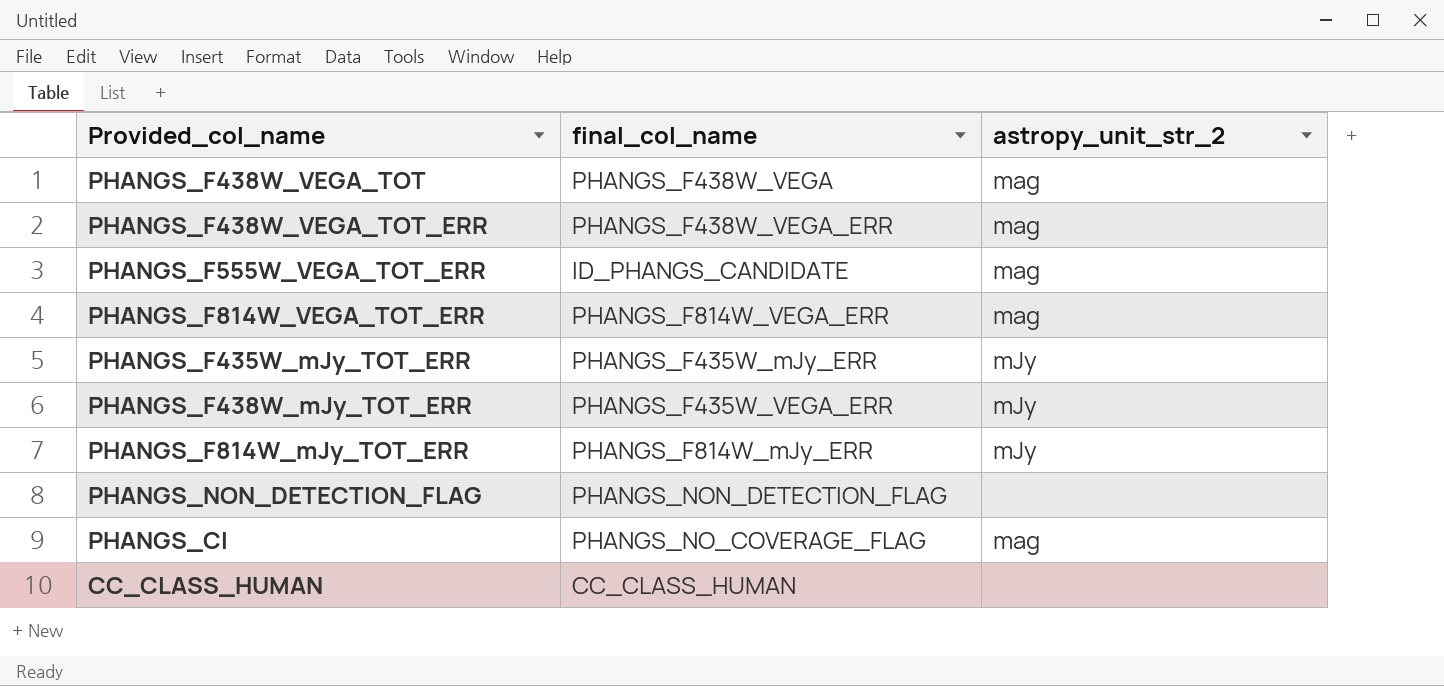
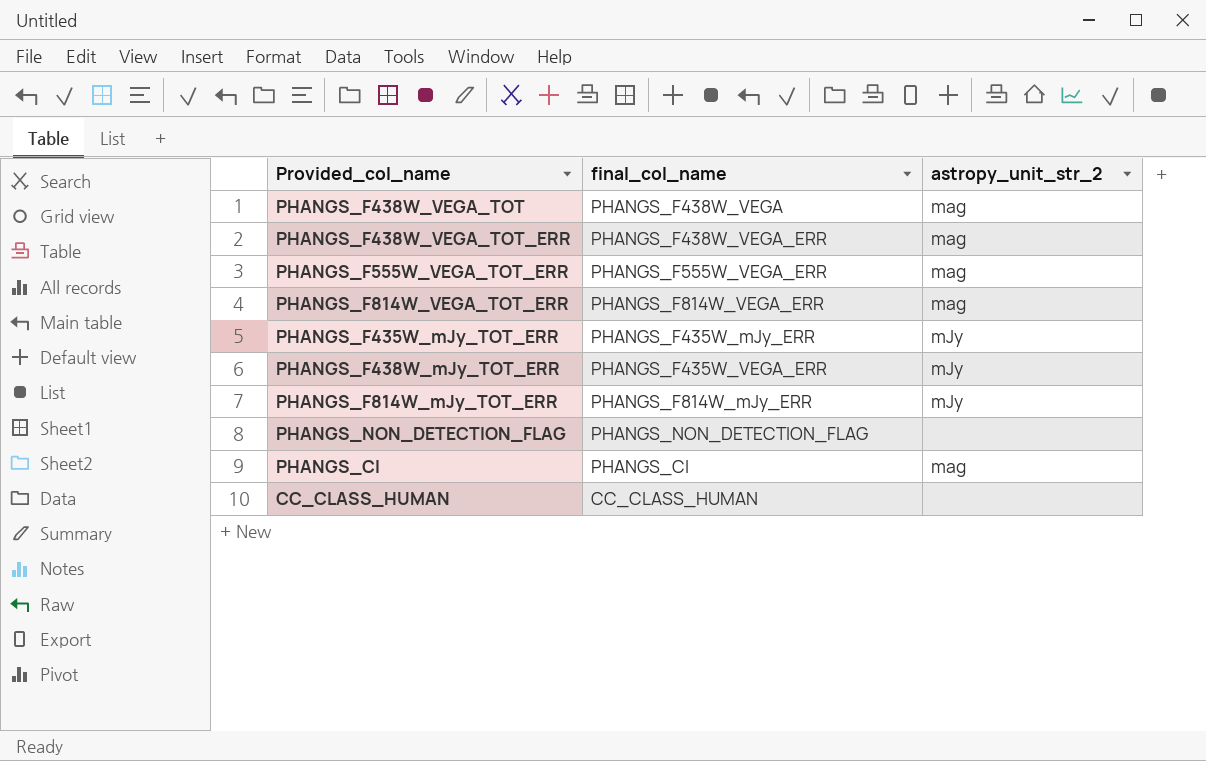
PHANGS_F555W_VEGA_TOT_ERR | final_col_name: ID_PHANGS_CANDIDATE -> PHANGS_F555W_VEGA_ERR
PHANGS_CI | final_col_name: PHANGS_NO_COVERAGE_FLAG -> PHANGS_CI

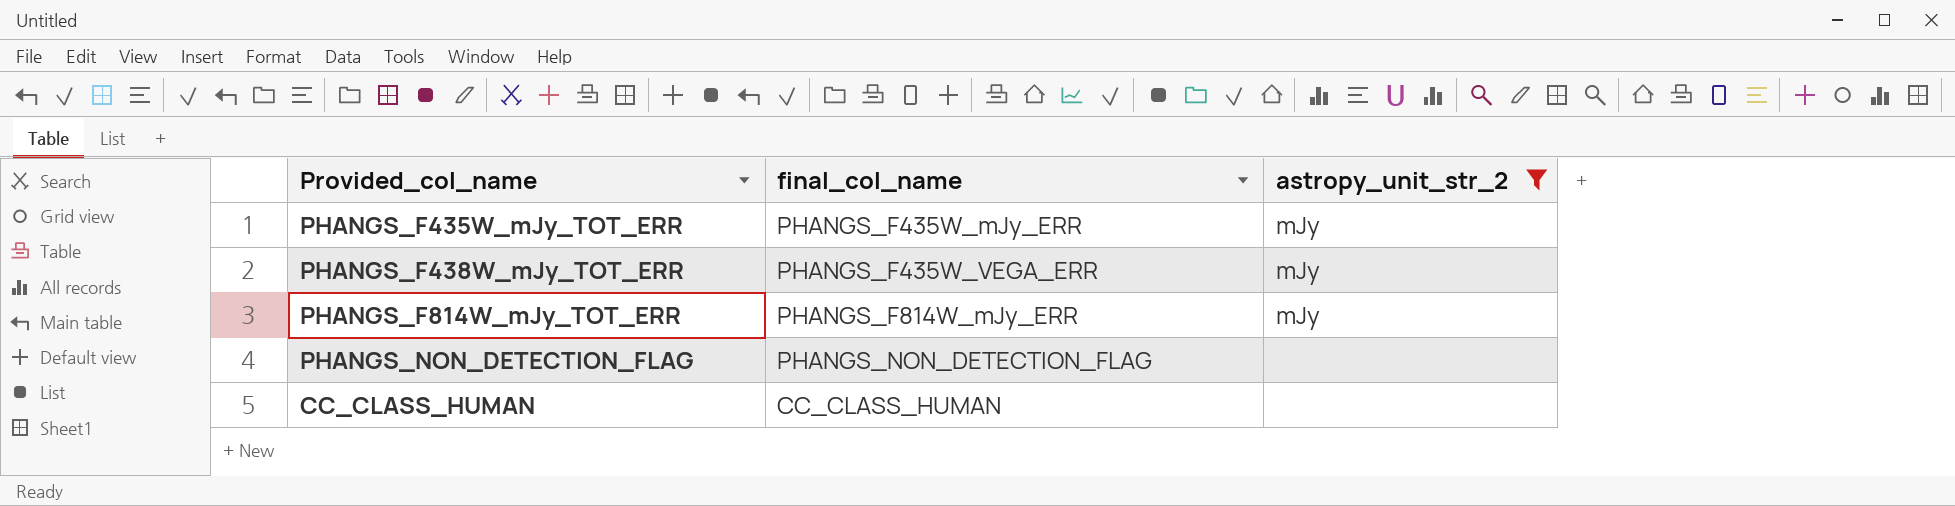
filter: none -> astropy_unit_str_2 != mag

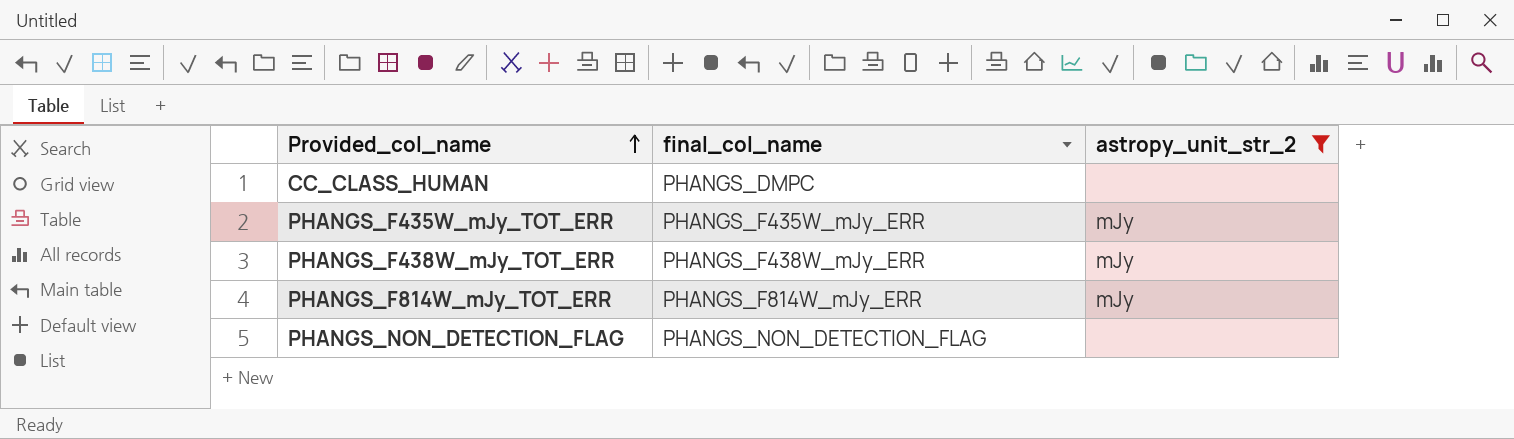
row order: none -> Provided_col_name ascending
CC_CLASS_HUMAN | final_col_name: CC_CLASS_HUMAN -> PHANGS_DMPC
PHANGS_F438W_mJy_TOT_ERR | final_col_name: PHANGS_F435W_VEGA_ERR -> PHANGS_F438W_mJy_ERR

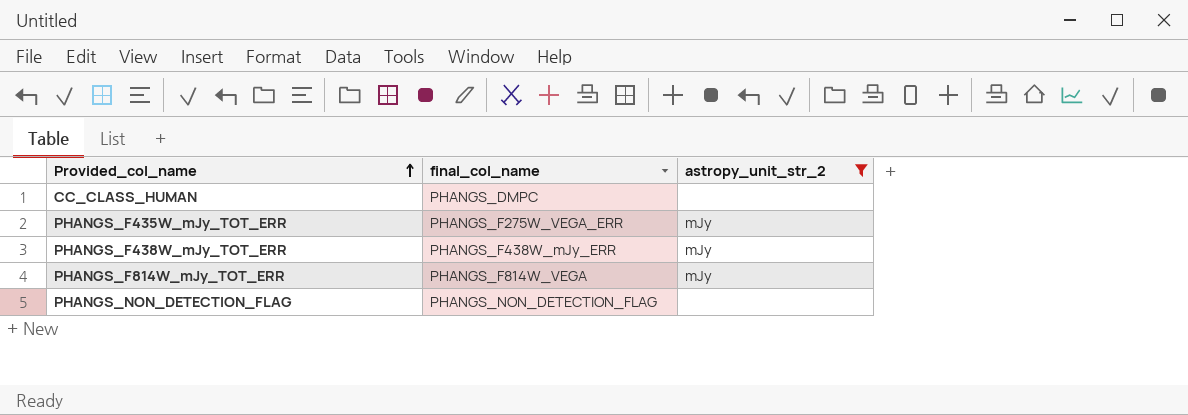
PHANGS_F435W_mJy_TOT_ERR | final_col_name: PHANGS_F435W_mJy_ERR -> PHANGS_F275W_VEGA_ERR
PHANGS_F814W_mJy_TOT_ERR | final_col_name: PHANGS_F814W_mJy_ERR -> PHANGS_F814W_VEGA

